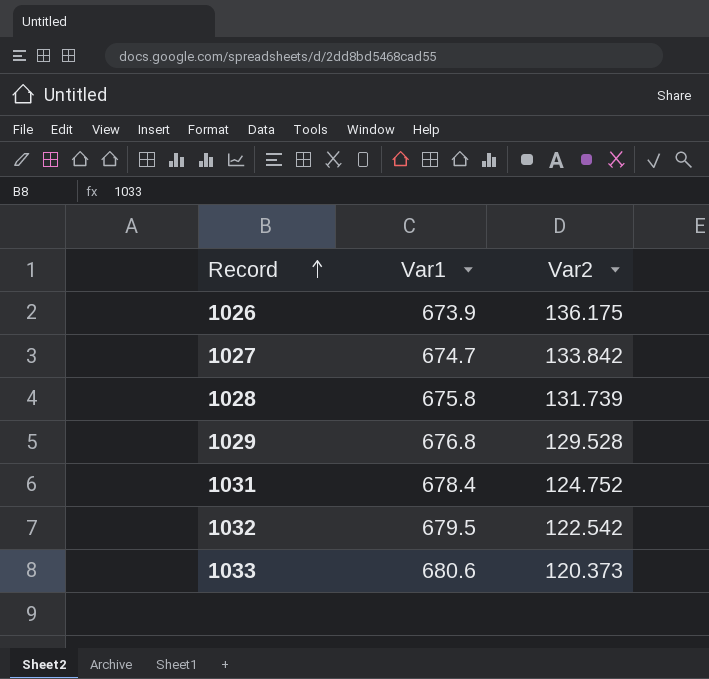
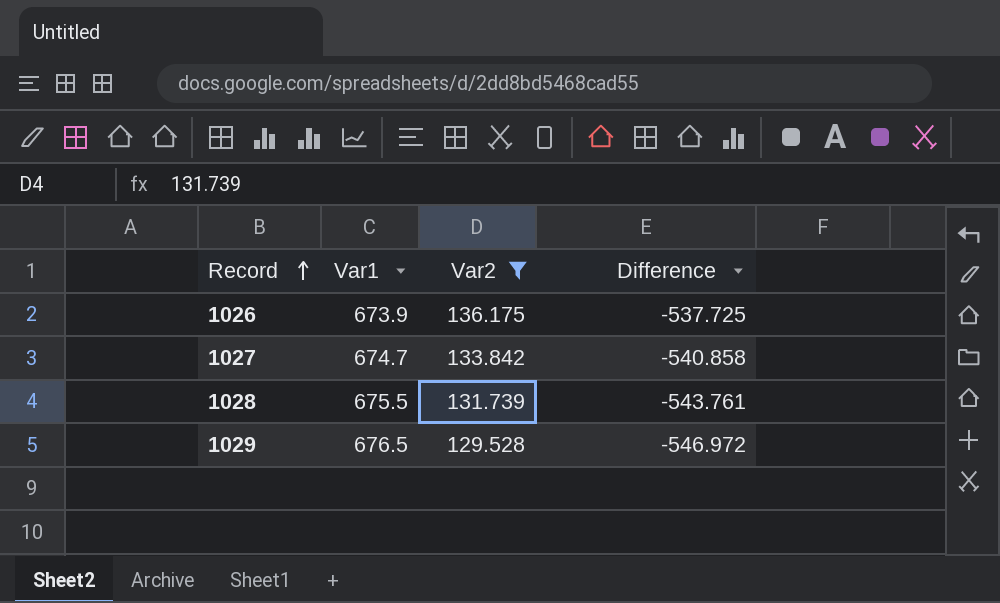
filter: none -> Var2 >= 129.528
column Difference | formula: none -> [Var2] - [Var1]
1028 | Var1: 675.8 -> 675.5
1029 | Var1: 676.8 -> 676.5

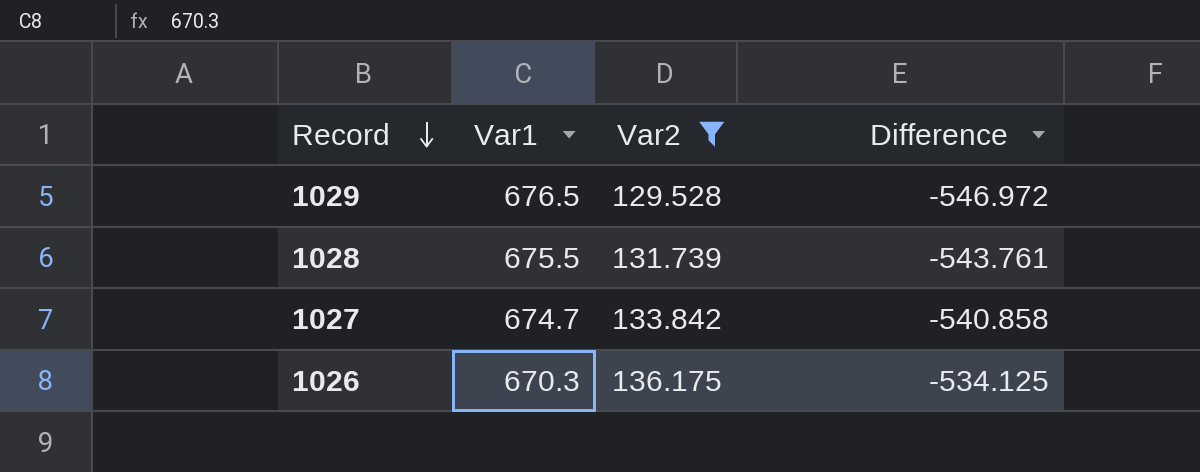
row order: Record ascending -> Record descending
1026 | Var1: 673.9 -> 670.3
1026 | Difference: -537.725 -> -534.125

